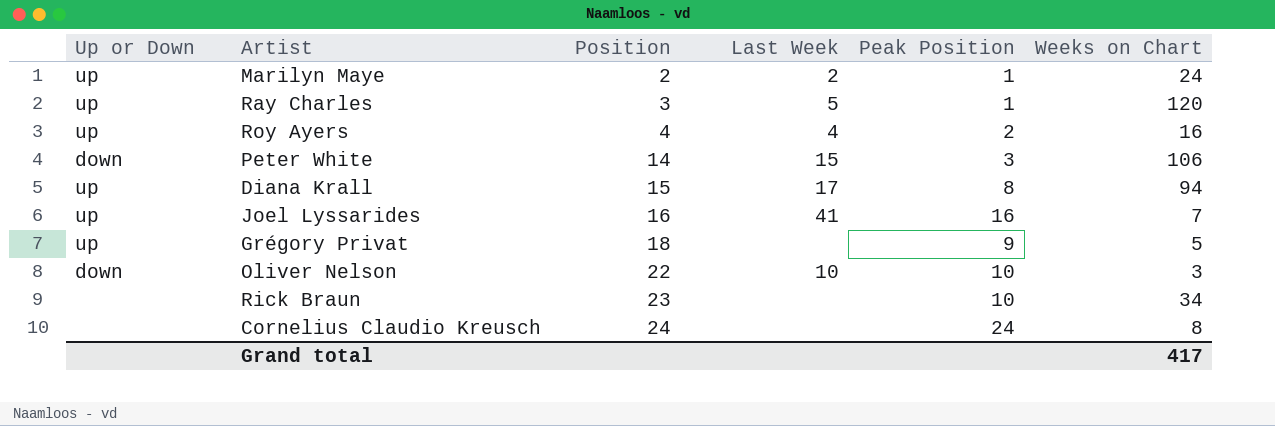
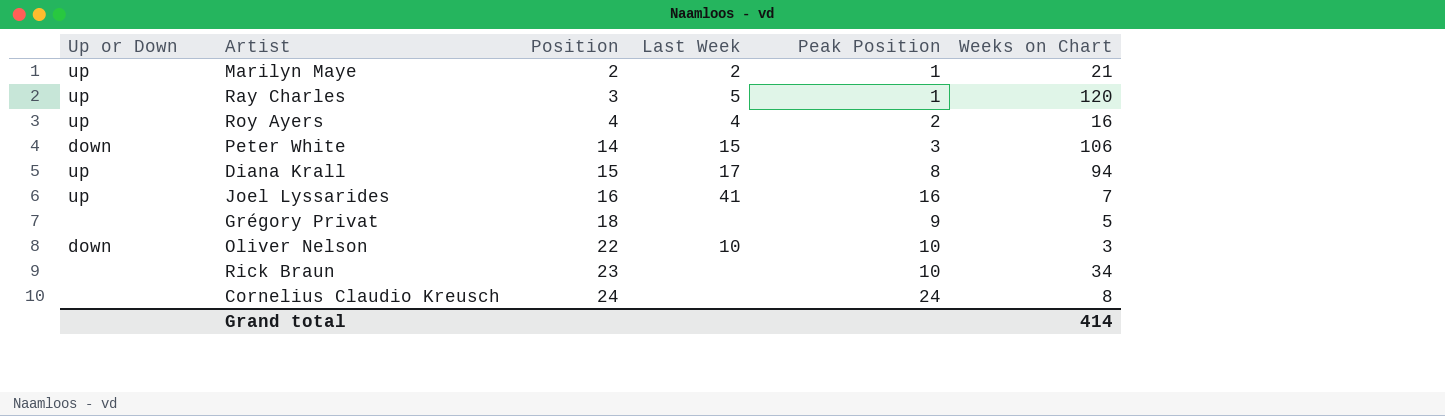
Marilyn Maye | Weeks on Chart: 24 -> 21
Grégory Privat | Up or Down: up -> none
Grand total | Weeks on Chart: 417 -> 414

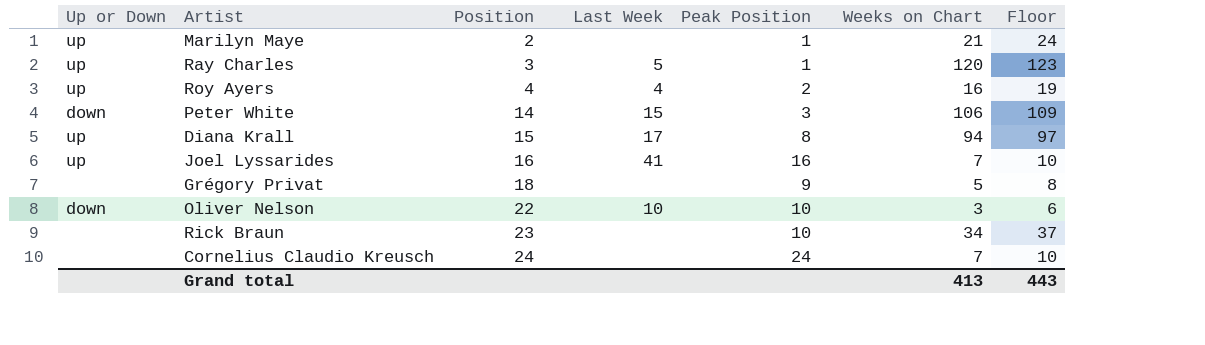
column Floor | formula: none -> [Weeks on Chart] + 3
Marilyn Maye | Last Week: 2 -> none
Cornelius Claudio Kreusch | Weeks on Chart: 8 -> 7
Grand total | Weeks on Chart: 414 -> 413

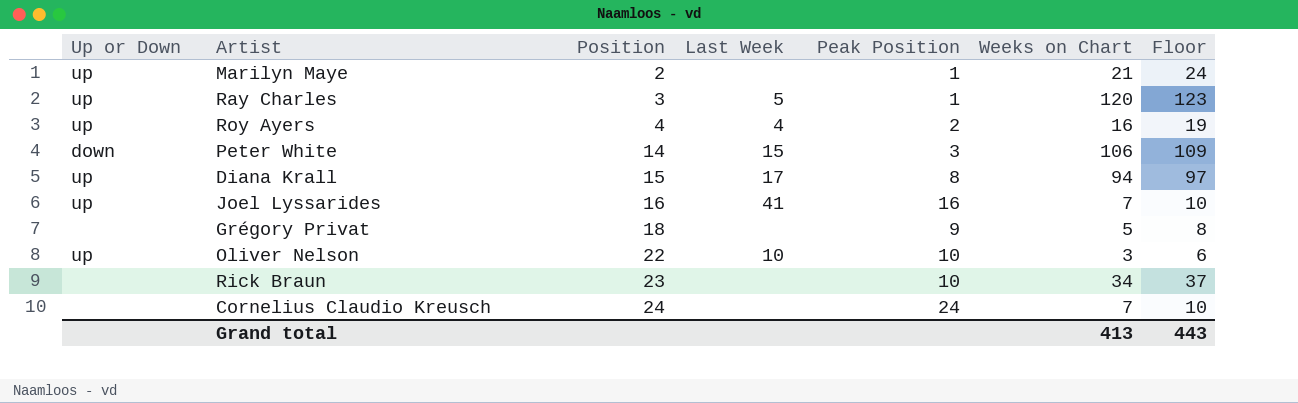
Oliver Nelson | Up or Down: down -> up

